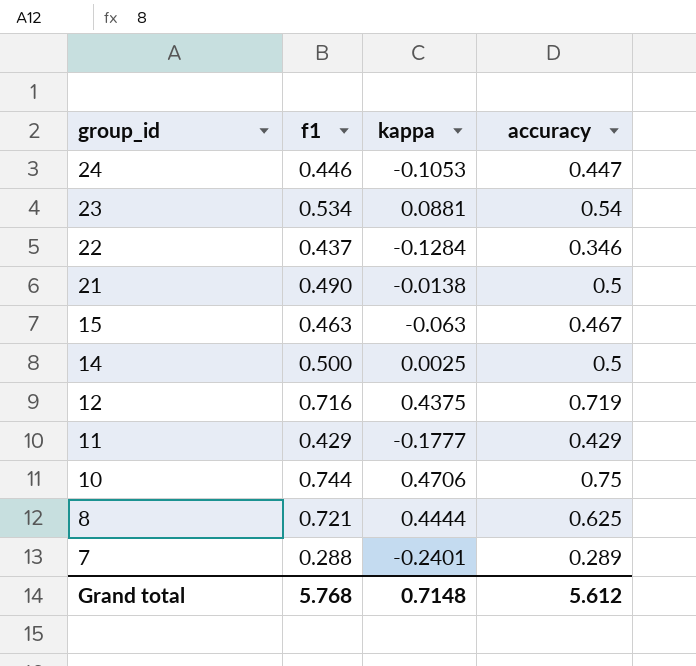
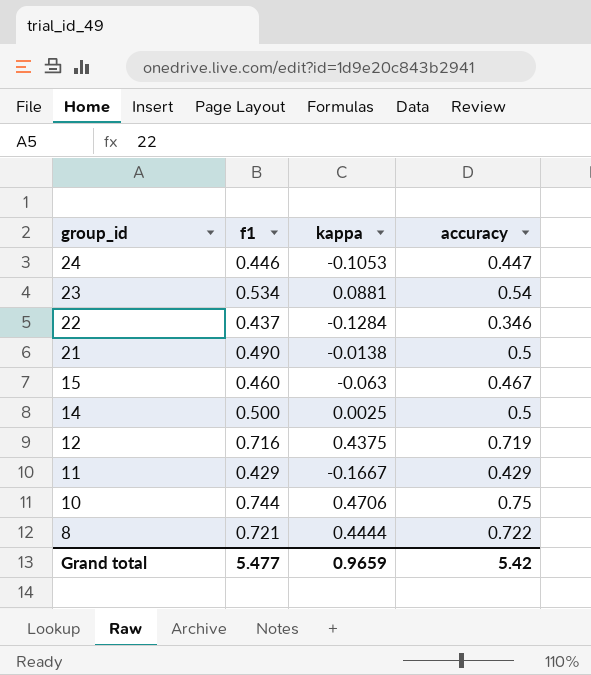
row 7: 0.288 | -0.2401 | 0.289 -> none
15 | f1: 0.463 -> 0.460
11 | kappa: -0.1777 -> -0.1667
8 | accuracy: 0.625 -> 0.722
Grand total | f1: 5.768 -> 5.477
Grand total | kappa: 0.7148 -> 0.9659
Grand total | accuracy: 5.612 -> 5.42

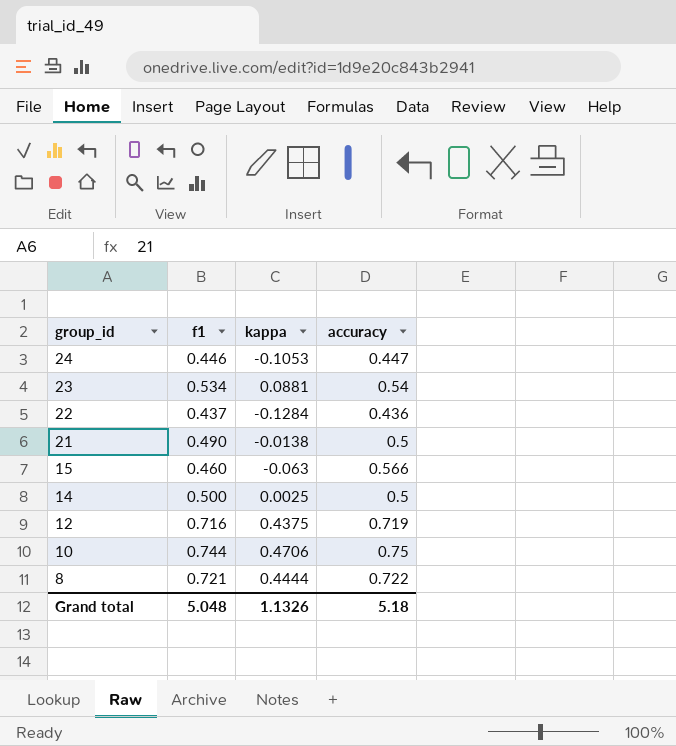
row 11: 0.429 | -0.1667 | 0.429 -> none
22 | accuracy: 0.346 -> 0.436
15 | accuracy: 0.467 -> 0.566
Grand total | f1: 5.477 -> 5.048
Grand total | kappa: 0.9659 -> 1.1326
Grand total | accuracy: 5.42 -> 5.18

